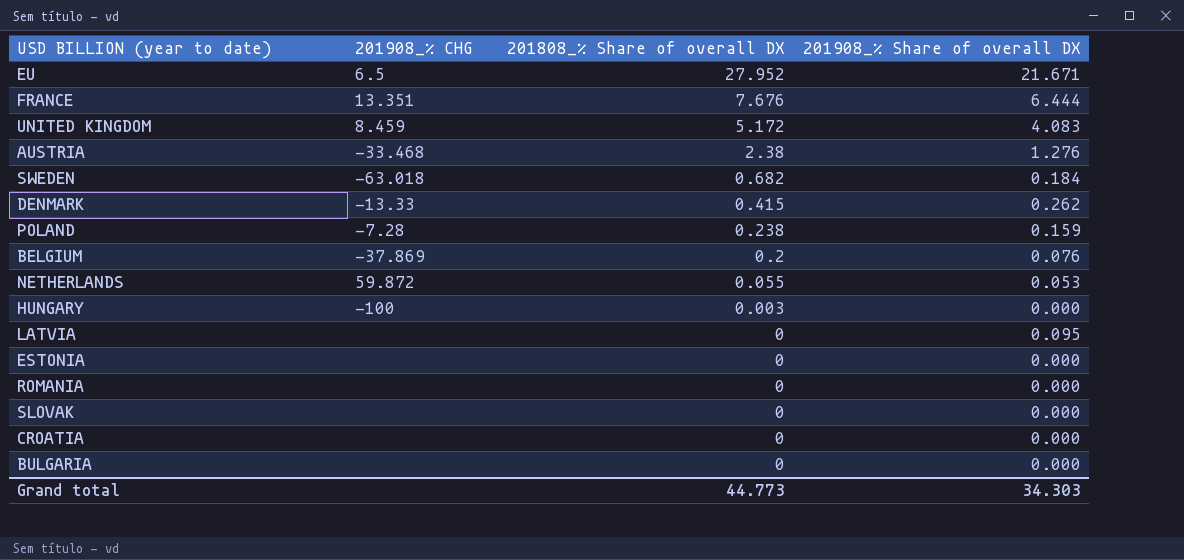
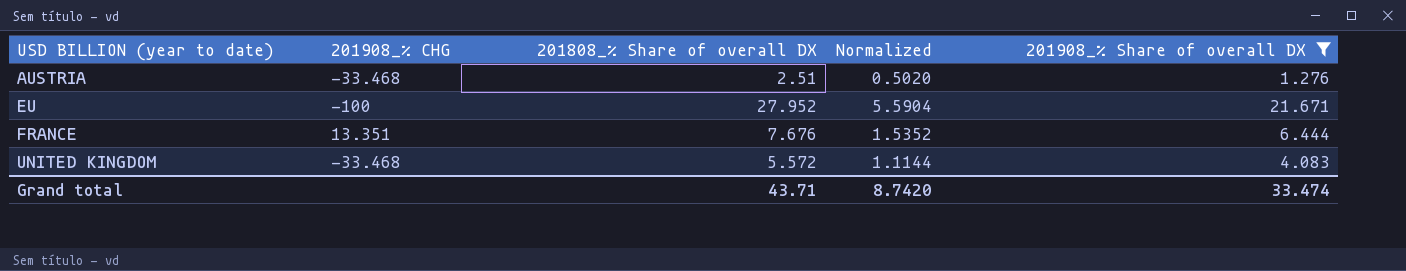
filter: none -> 201908_% Share of overall DX >= 1.276
row order: 201808_% Share of overall DX descending -> USD BILLION (year to date) ascending
column Normalized | formula: none -> [201808_% Share of overall DX] * 0.2
AUSTRIA | 201808_% Share of overall DX: 2.38 -> 2.51
EU | 201908_% CHG: 6.5 -> -100
UNITED KINGDOM | 201908_% CHG: 8.459 -> -33.468
UNITED KINGDOM | 201808_% Share of overall DX: 5.172 -> 5.572
Grand total | 201808_% Share of overall DX: 44.773 -> 43.71
Grand total | 201908_% Share of overall DX: 34.303 -> 33.474

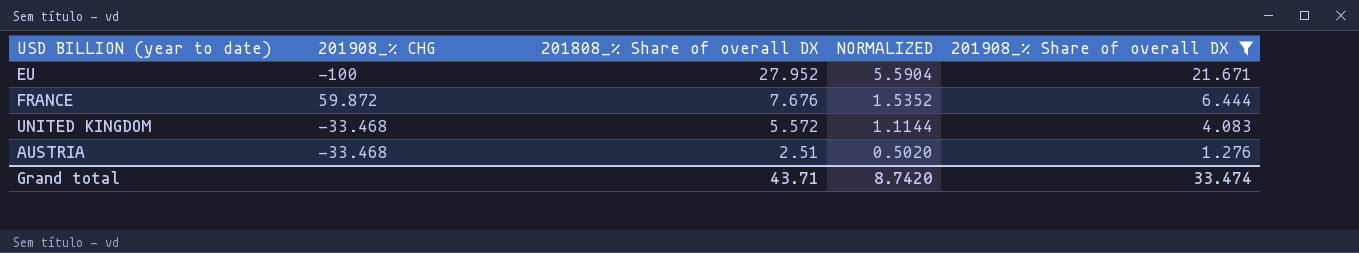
row order: USD BILLION (year to date) ascending -> 201808_% Share of overall DX descending
column name: Normalized -> NORMALIZED
FRANCE | 201908_% CHG: 13.351 -> 59.872

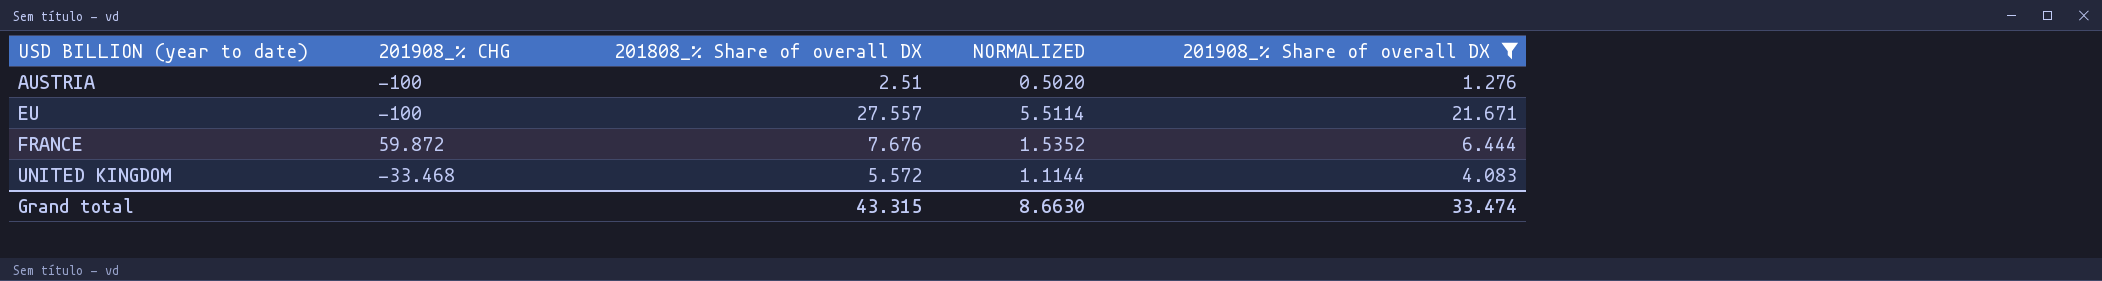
row order: 201808_% Share of overall DX descending -> USD BILLION (year to date) ascending
AUSTRIA | 201908_% CHG: -33.468 -> -100
EU | 201808_% Share of overall DX: 27.952 -> 27.557
EU | NORMALIZED: 5.5904 -> 5.5114
Grand total | 201808_% Share of overall DX: 43.71 -> 43.315
Grand total | NORMALIZED: 8.7420 -> 8.6630

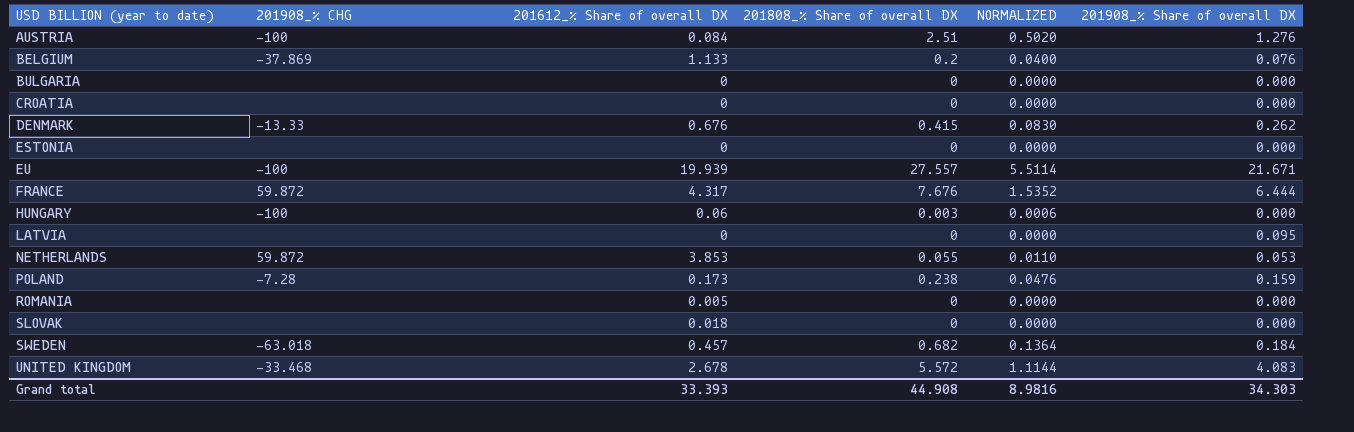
filter: 201908_% Share of overall DX >= 1.276 -> none
column 201612_% Share of overall DX | position: none -> 3
Grand total | 201808_% Share of overall DX: 43.315 -> 44.908
Grand total | NORMALIZED: 8.6630 -> 8.9816
Grand total | 201908_% Share of overall DX: 33.474 -> 34.303

